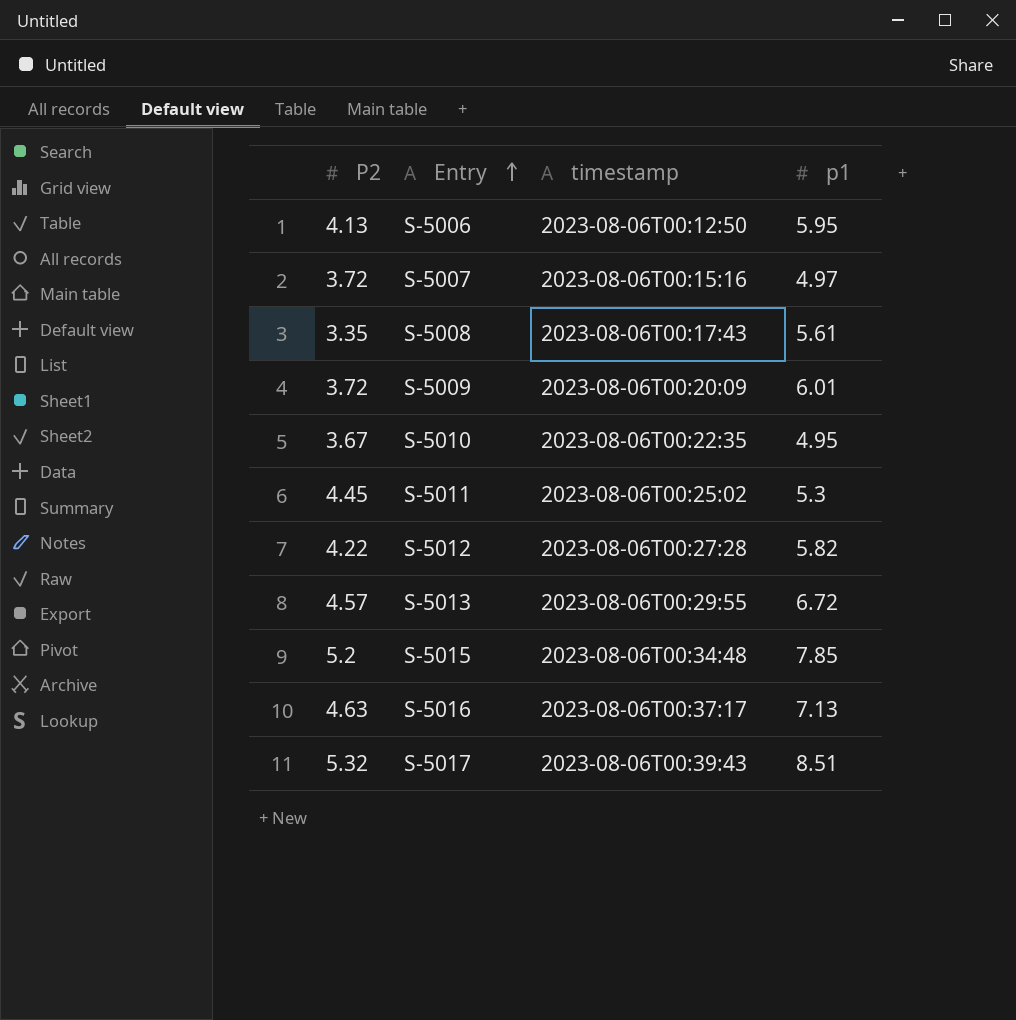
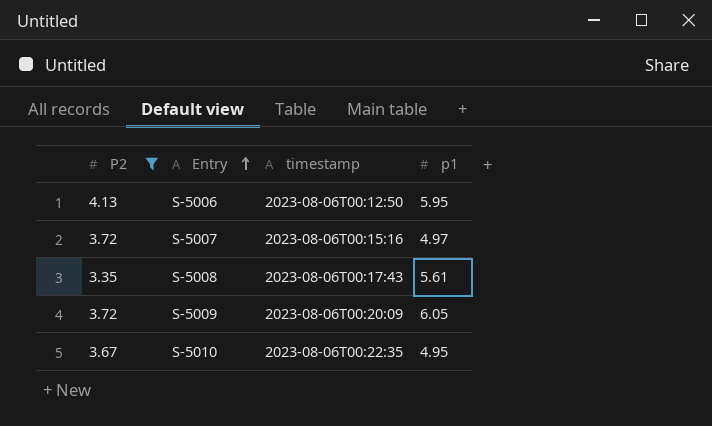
filter: none -> P2 <= 4.13
S-5009 | p1: 6.01 -> 6.05

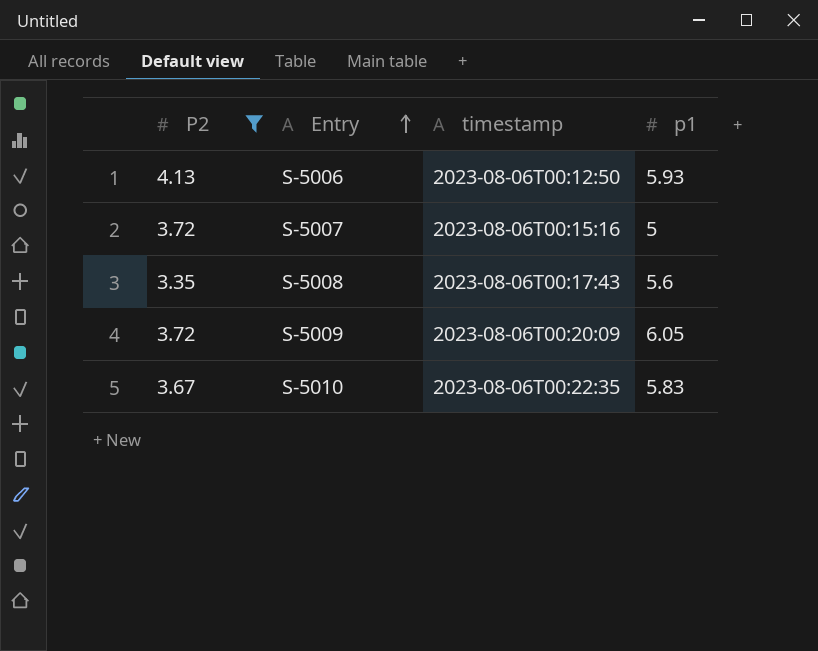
S-5006 | p1: 5.95 -> 5.93
S-5007 | p1: 4.97 -> 5
S-5008 | p1: 5.61 -> 5.6
S-5010 | p1: 4.95 -> 5.83

